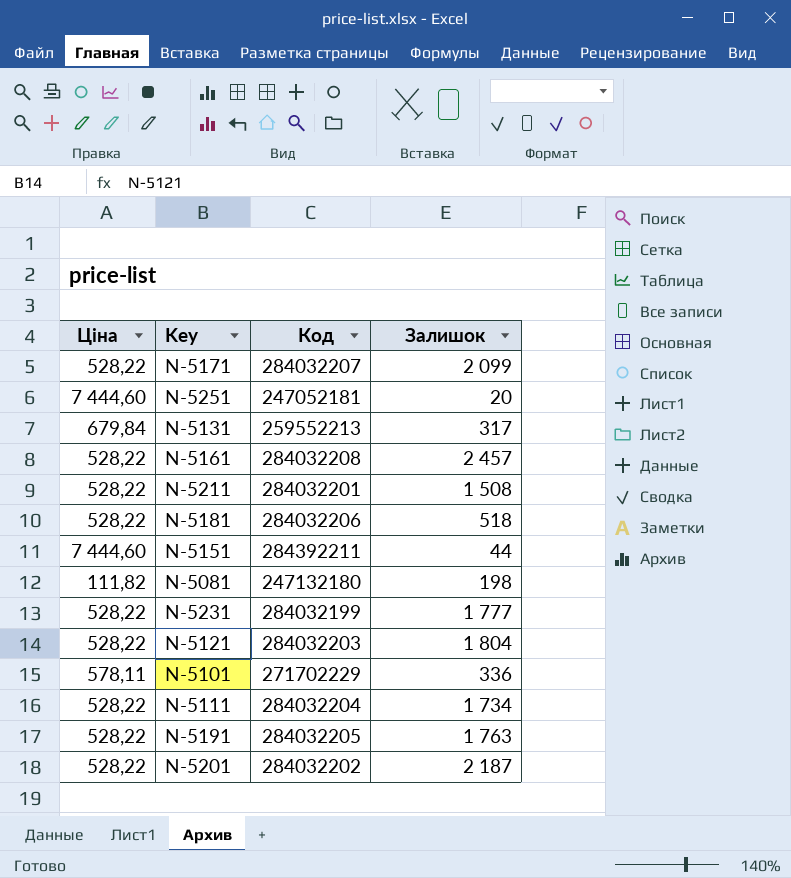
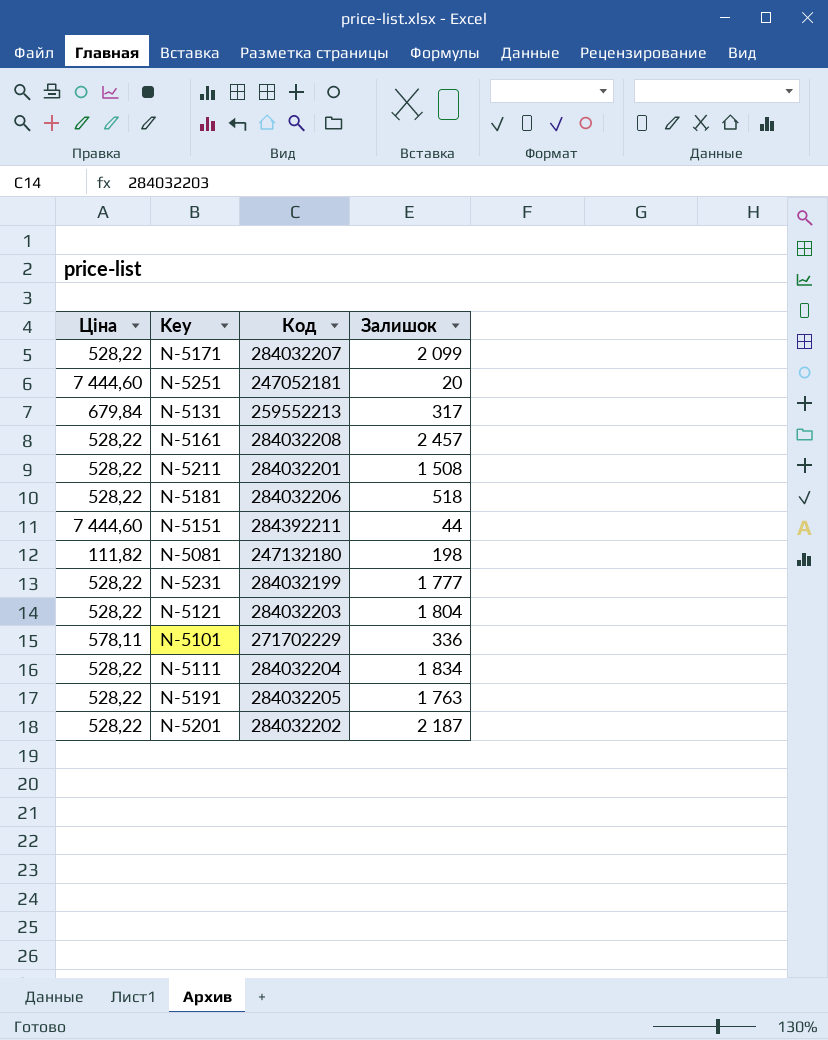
N-5111 | Залишок: 1 734 -> 1 834

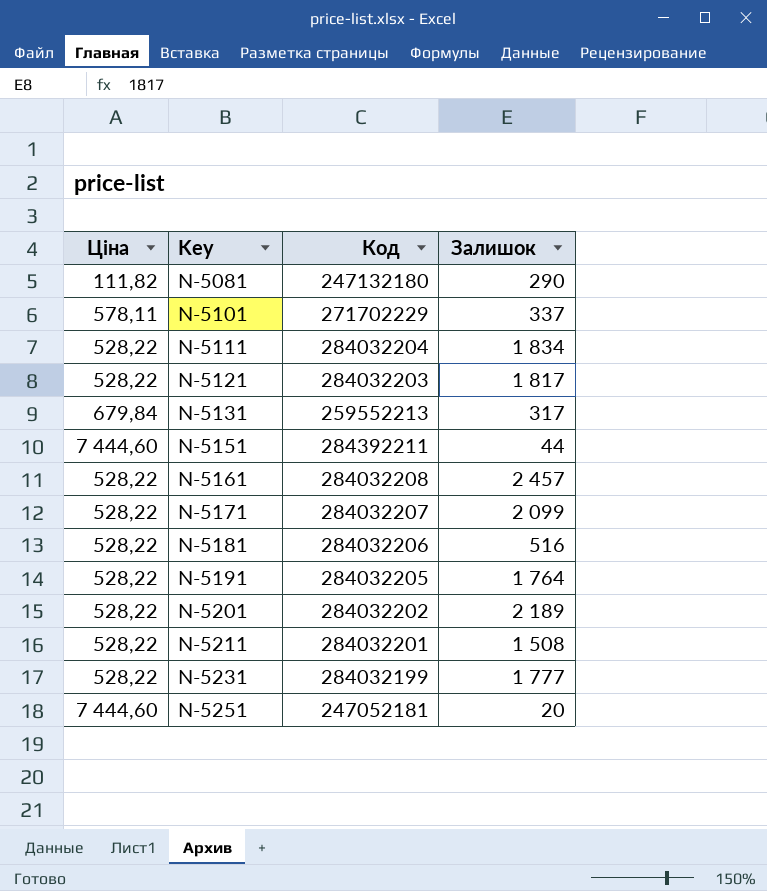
row order: none -> Key ascending
N-5081 | Залишок: 198 -> 290
N-5101 | Залишок: 336 -> 337
N-5121 | Залишок: 1 804 -> 1 817
N-5181 | Залишок: 518 -> 516
N-5191 | Залишок: 1 763 -> 1 764
N-5201 | Залишок: 2 187 -> 2 189

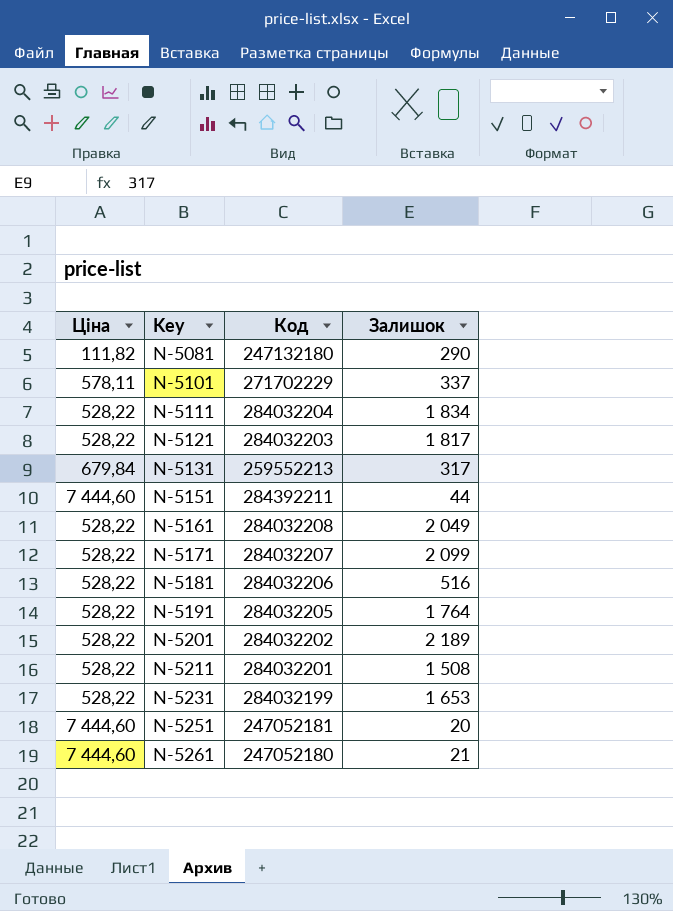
N-5161 | Залишок: 2 457 -> 2 049
N-5231 | Залишок: 1 777 -> 1 653
row N-5261: none -> 7 444,60 | 247052180 | 21

